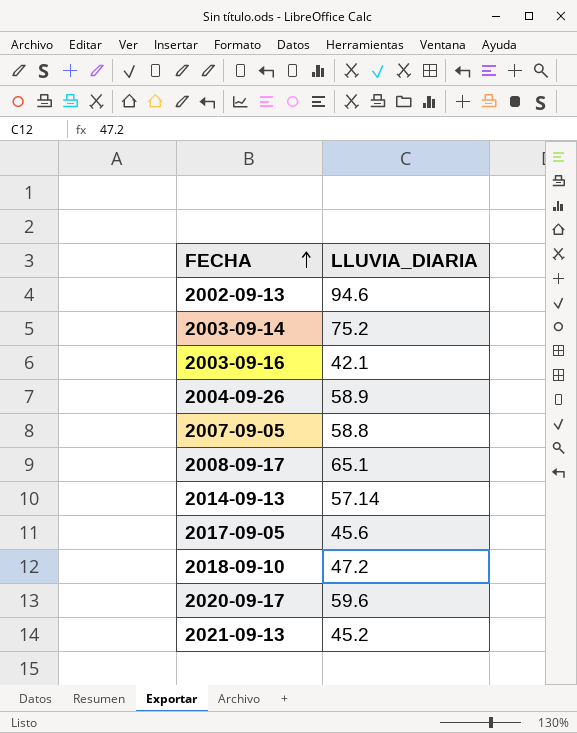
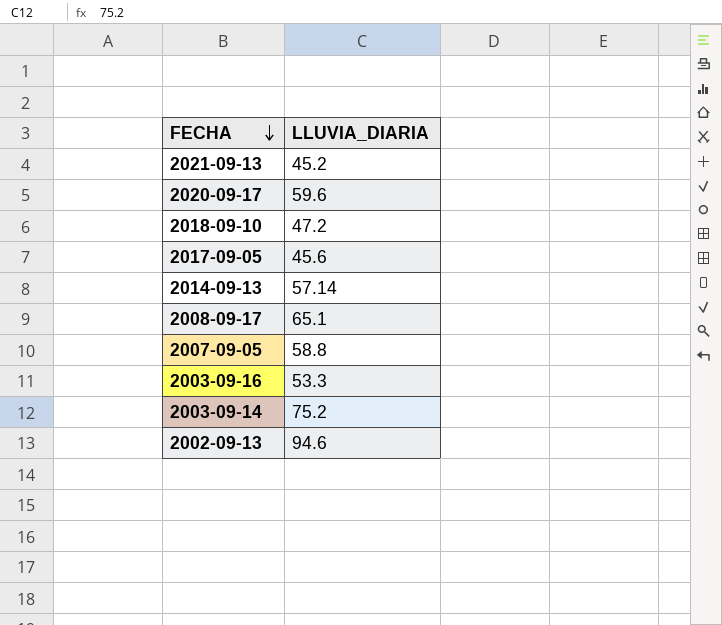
row order: FECHA ascending -> FECHA descending
row 2004-09-26: 58.9 -> none
2003-09-16 | LLUVIA_DIARIA: 42.1 -> 53.3

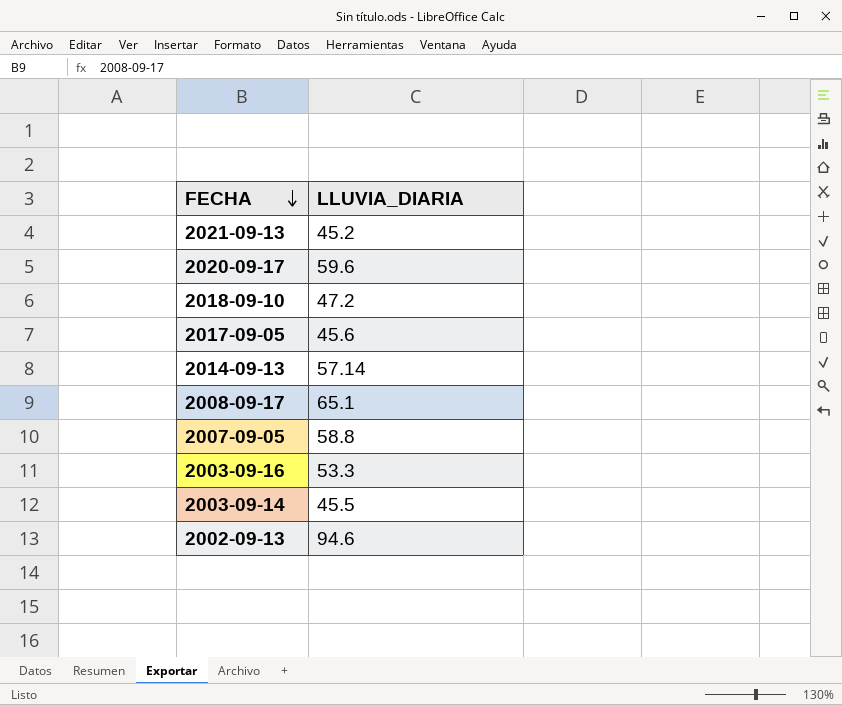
2003-09-14 | LLUVIA_DIARIA: 75.2 -> 45.5

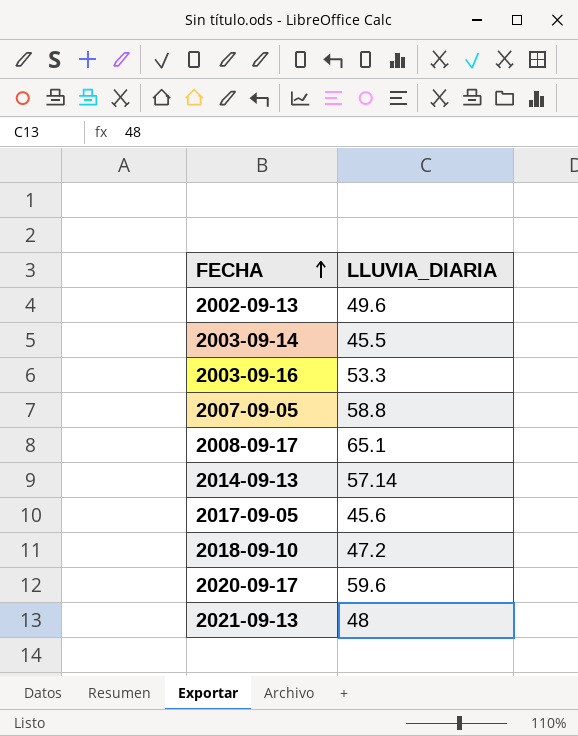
row order: FECHA descending -> FECHA ascending
2002-09-13 | LLUVIA_DIARIA: 94.6 -> 49.6
2021-09-13 | LLUVIA_DIARIA: 45.2 -> 48

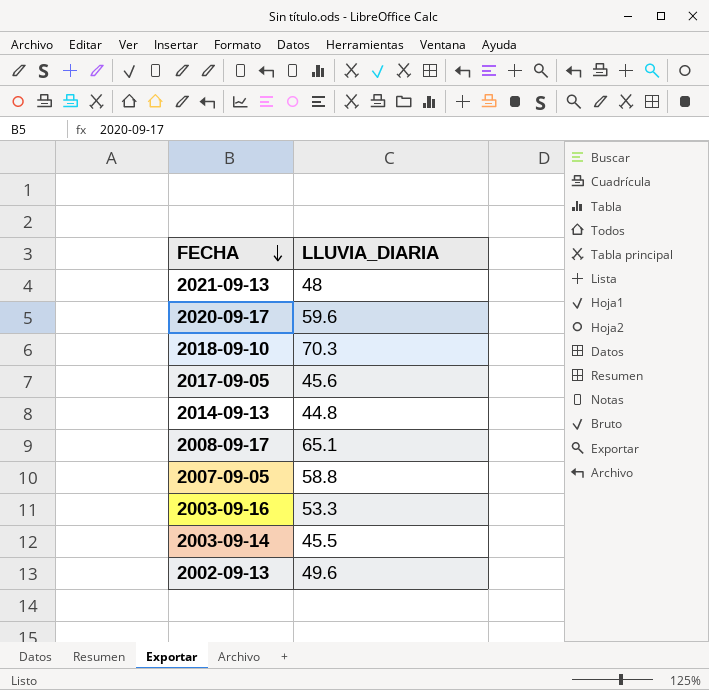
row order: FECHA ascending -> FECHA descending
2018-09-10 | LLUVIA_DIARIA: 47.2 -> 70.3
2014-09-13 | LLUVIA_DIARIA: 57.14 -> 44.8

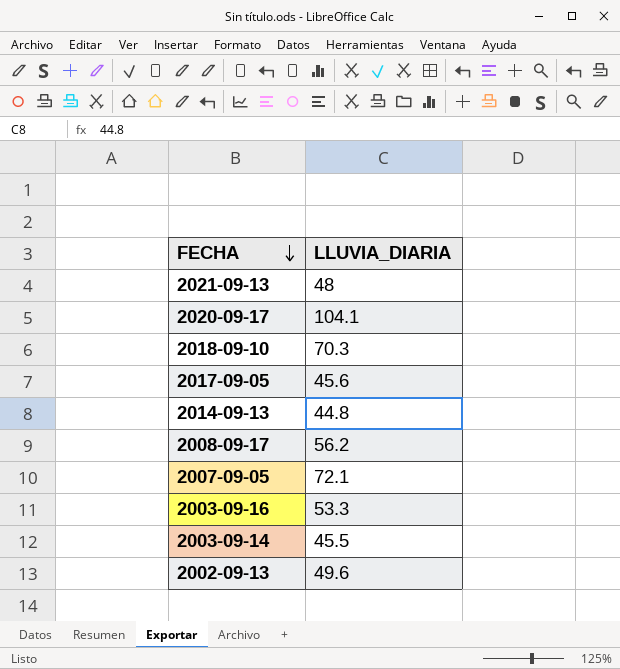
2020-09-17 | LLUVIA_DIARIA: 59.6 -> 104.1
2008-09-17 | LLUVIA_DIARIA: 65.1 -> 56.2
2007-09-05 | LLUVIA_DIARIA: 58.8 -> 72.1

